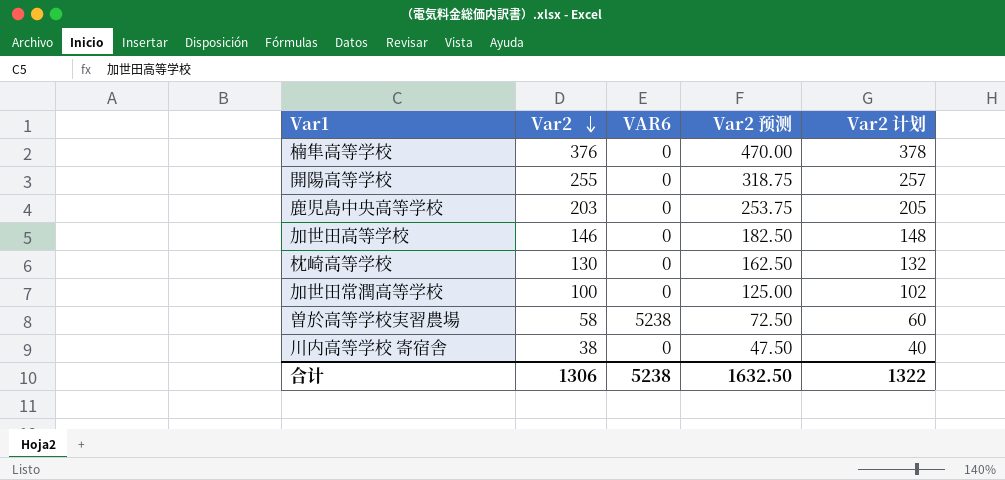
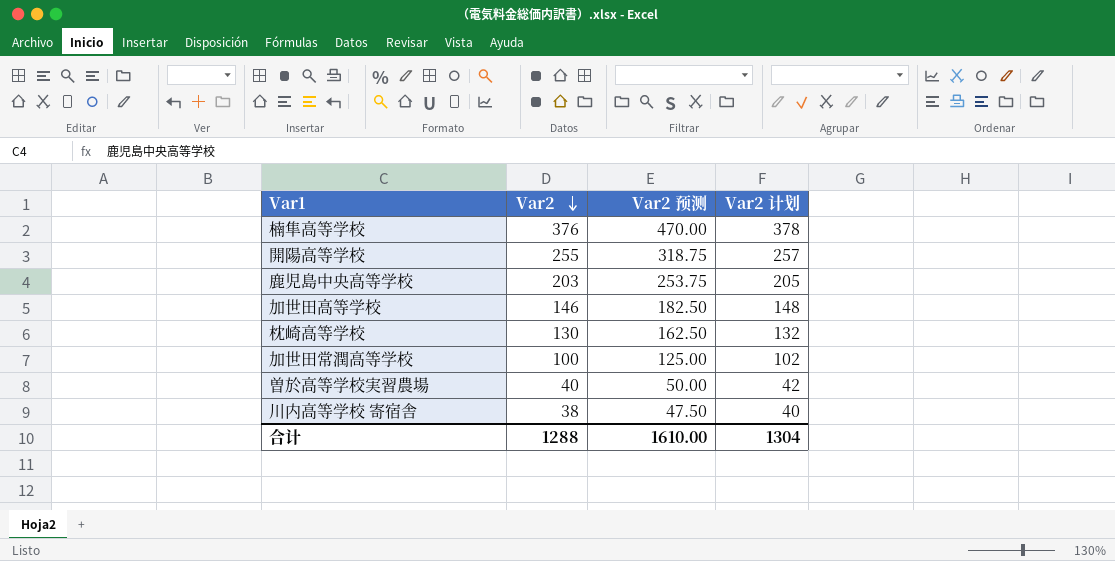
column VAR6 | position: 3 -> none
曽於高等学校実習農場 | Var2: 58 -> 40
曽於高等学校実習農場 | Var2 预测: 72.50 -> 50.00
曽於高等学校実習農場 | Var2 计划: 60 -> 42
合计 | Var2: 1306 -> 1288
合计 | Var2 预测: 1632.50 -> 1610.00
合计 | Var2 计划: 1322 -> 1304

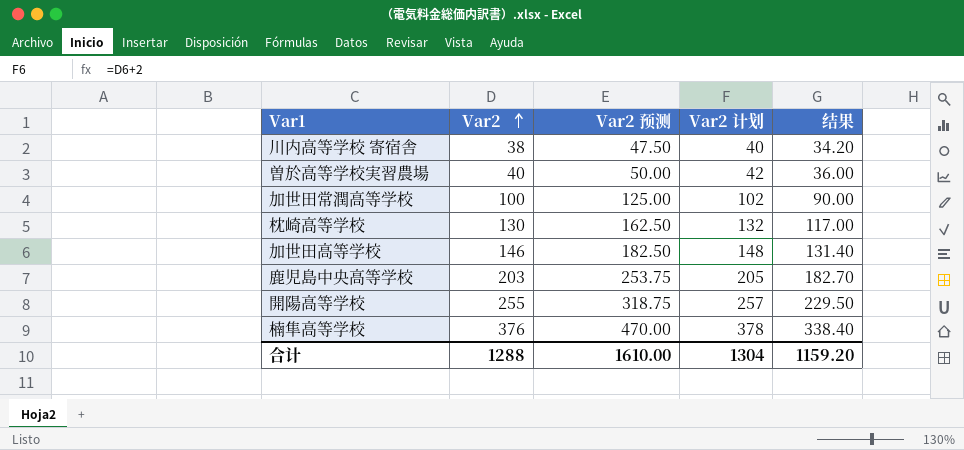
row order: Var2 descending -> Var2 ascending
column 结果 | formula: none -> [Var2] * 0.9

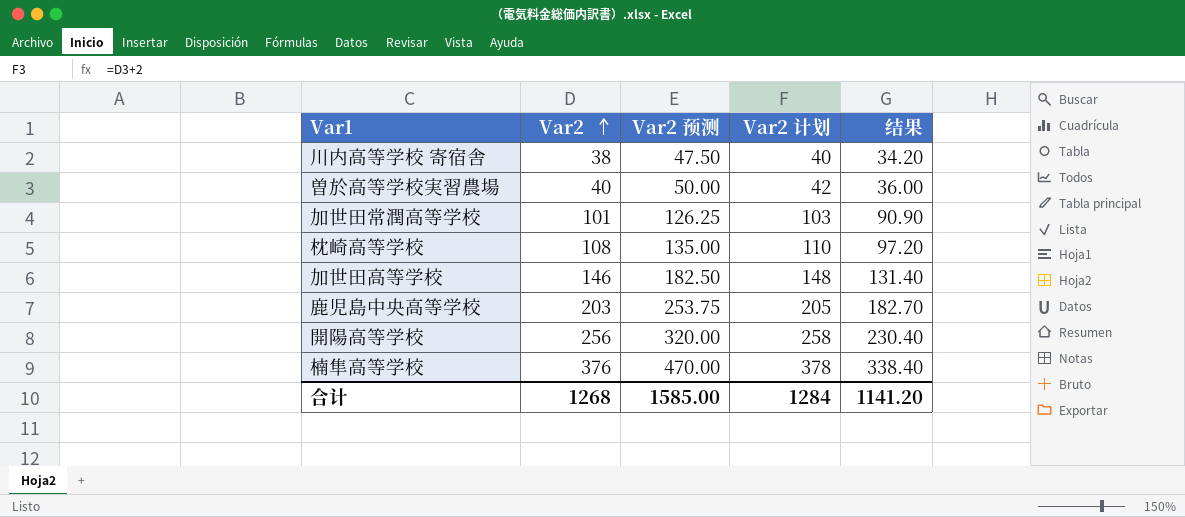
加世田常潤高等学校 | Var2: 100 -> 101
加世田常潤高等学校 | Var2 预测: 125.00 -> 126.25
加世田常潤高等学校 | Var2 计划: 102 -> 103
加世田常潤高等学校 | 结果: 90.00 -> 90.90
枕崎高等学校 | Var2: 130 -> 108
枕崎高等学校 | Var2 预测: 162.50 -> 135.00
枕崎高等学校 | Var2 计划: 132 -> 110
枕崎高等学校 | 结果: 117.00 -> 97.20
開陽高等学校 | Var2: 255 -> 256
開陽高等学校 | Var2 预测: 318.75 -> 320.00
開陽高等学校 | Var2 计划: 257 -> 258
開陽高等学校 | 结果: 229.50 -> 230.40
合计 | Var2: 1288 -> 1268
合计 | Var2 预测: 1610.00 -> 1585.00
合计 | Var2 计划: 1304 -> 1284
合计 | 结果: 1159.20 -> 1141.20

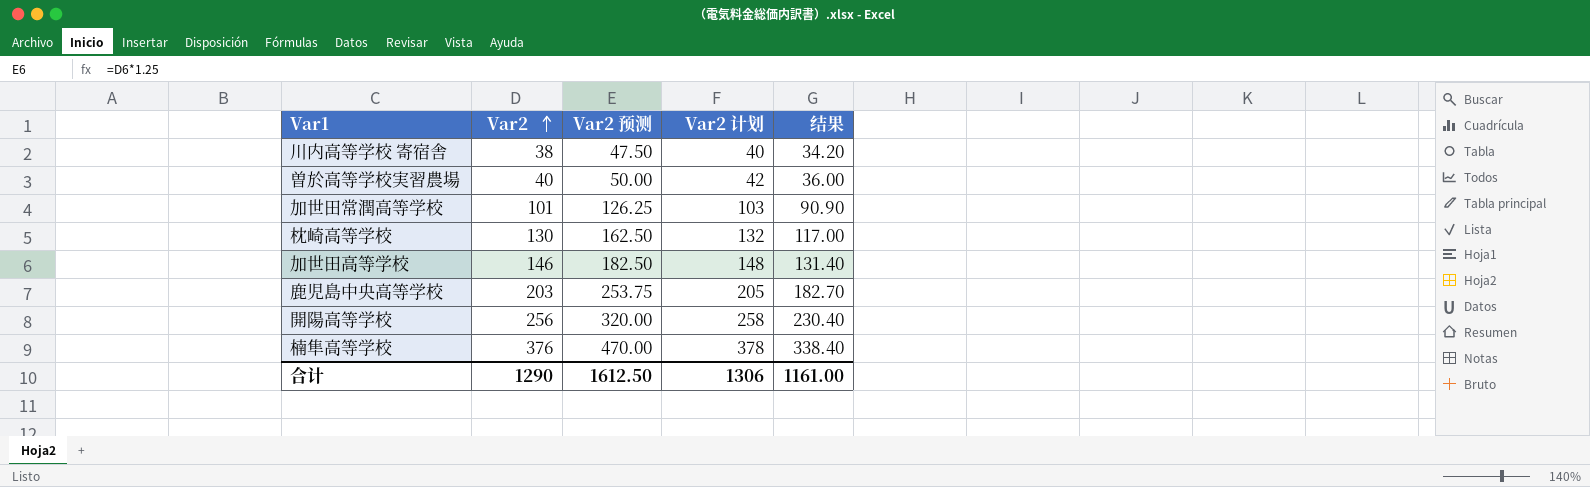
枕崎高等学校 | Var2: 108 -> 130
枕崎高等学校 | Var2 预测: 135.00 -> 162.50
枕崎高等学校 | Var2 计划: 110 -> 132
枕崎高等学校 | 结果: 97.20 -> 117.00
合计 | Var2: 1268 -> 1290
合计 | Var2 预测: 1585.00 -> 1612.50
合计 | Var2 计划: 1284 -> 1306
合计 | 结果: 1141.20 -> 1161.00

